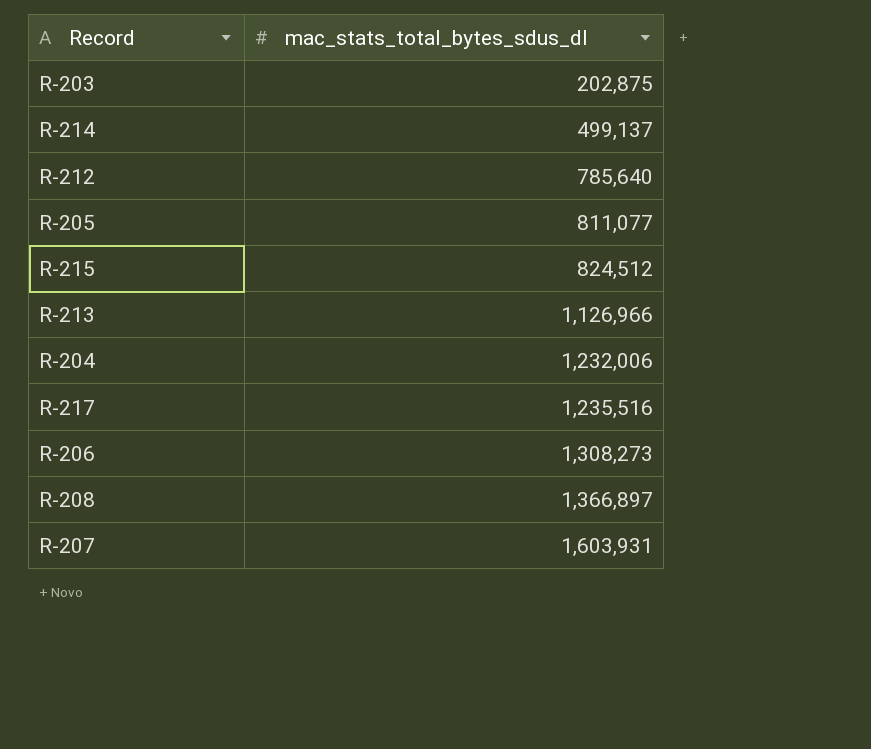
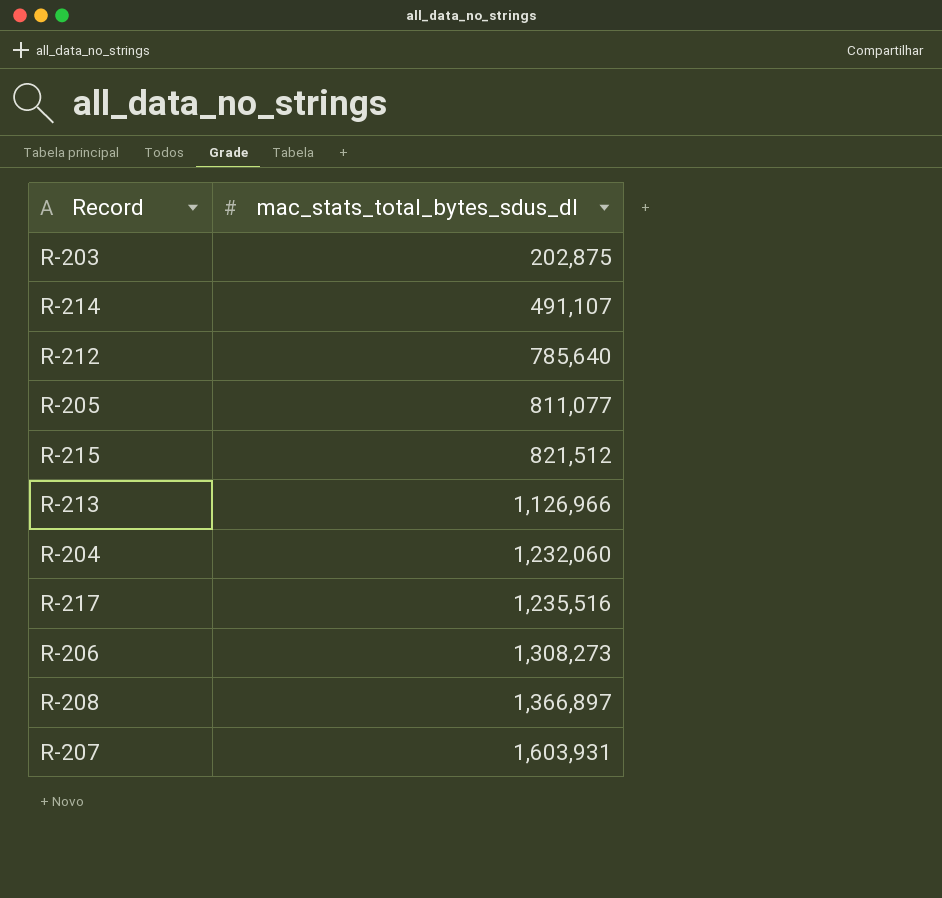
R-214 | mac_stats_total_bytes_sdus_dl: 499,137 -> 491,107
R-215 | mac_stats_total_bytes_sdus_dl: 824,512 -> 821,512
R-204 | mac_stats_total_bytes_sdus_dl: 1,232,006 -> 1,232,060

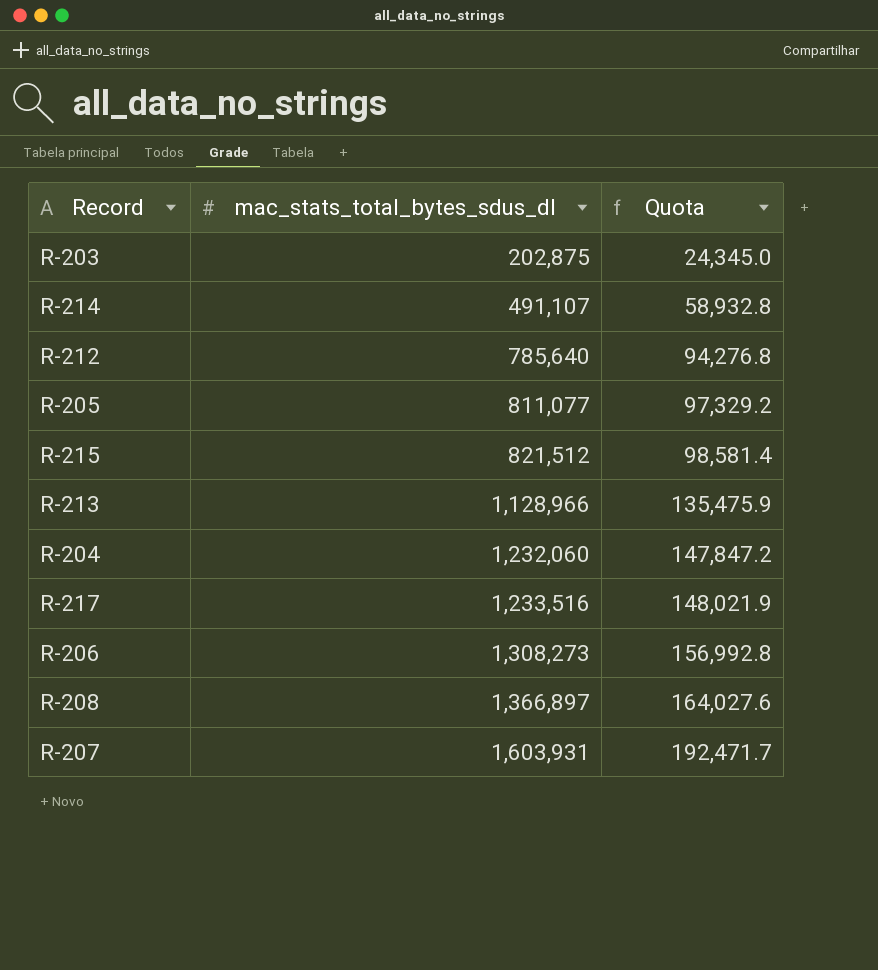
column Quota | formula: none -> [mac_stats_total_bytes_sdus_dl] * 0.12
R-213 | mac_stats_total_bytes_sdus_dl: 1,126,966 -> 1,128,966
R-217 | mac_stats_total_bytes_sdus_dl: 1,235,516 -> 1,233,516

